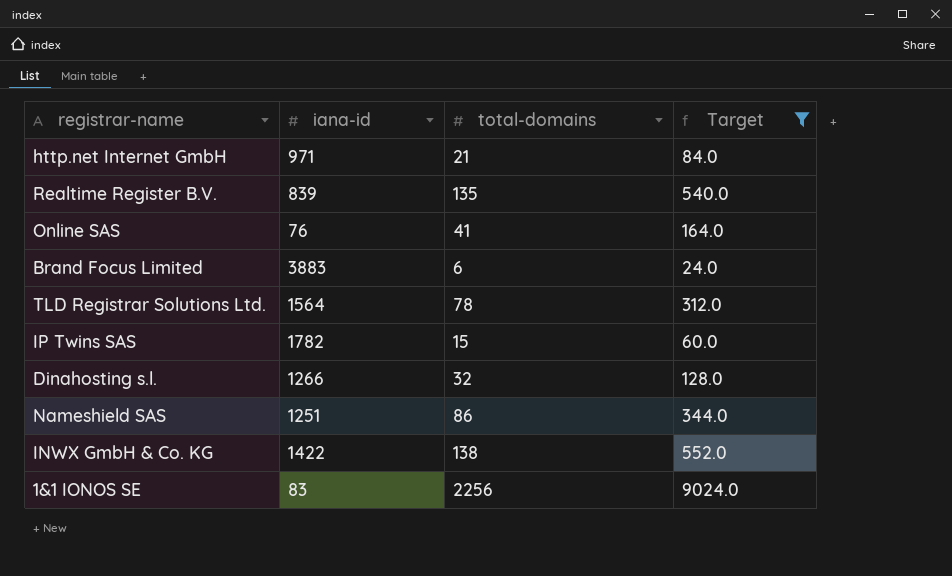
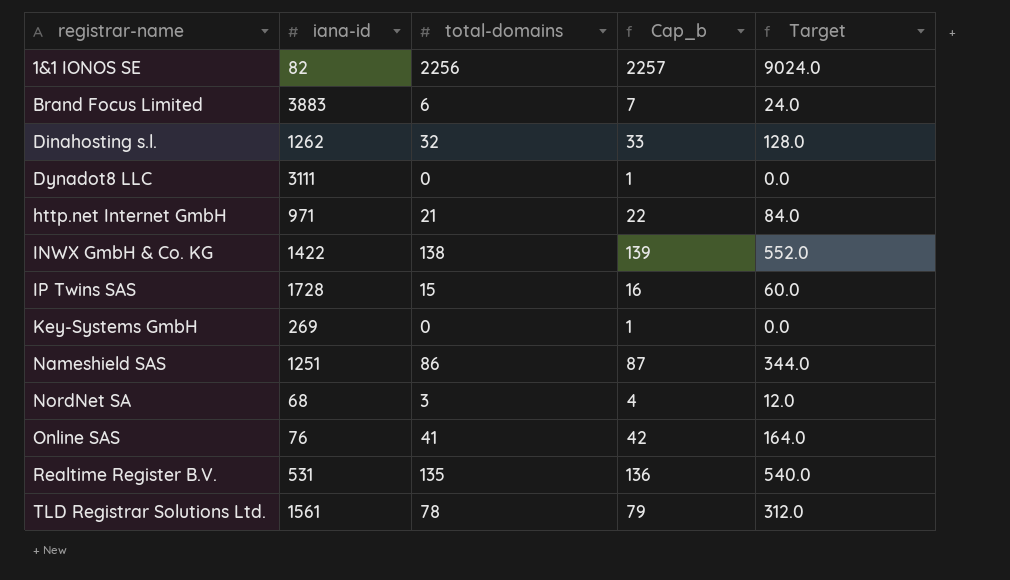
filter: Target >= 24.0 -> none
row order: none -> registrar-name ascending
column Cap_b | formula: none -> [total-domains] + 1
1&1 IONOS SE | iana-id: 83 -> 82
Dinahosting s.l. | iana-id: 1266 -> 1262
IP Twins SAS | iana-id: 1782 -> 1728
Realtime Register B.V. | iana-id: 839 -> 531
TLD Registrar Solutions Ltd. | iana-id: 1564 -> 1561

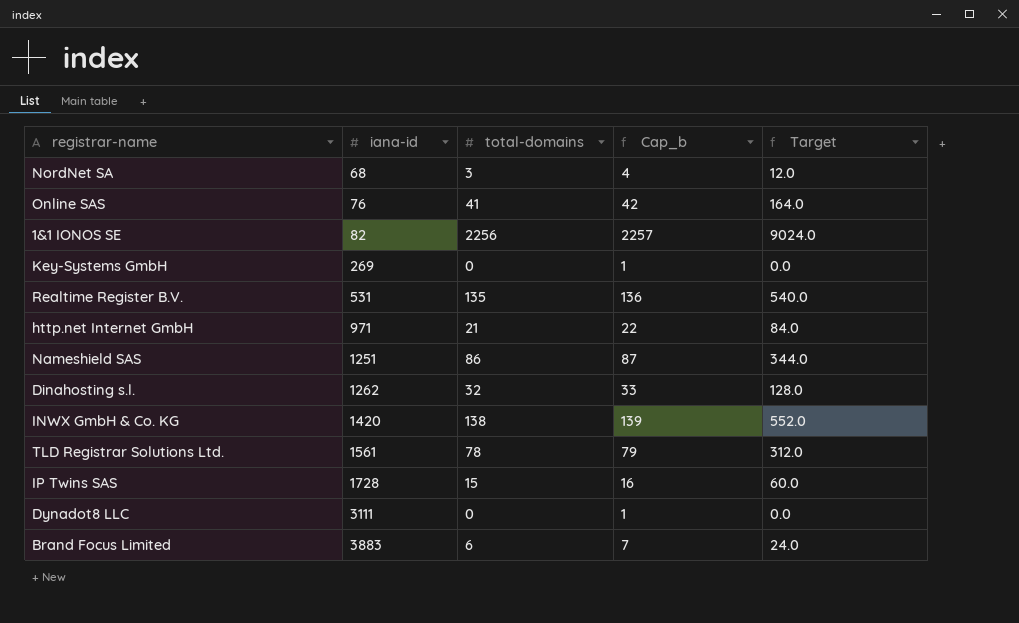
row order: registrar-name ascending -> iana-id ascending
INWX GmbH & Co. KG | iana-id: 1422 -> 1420

